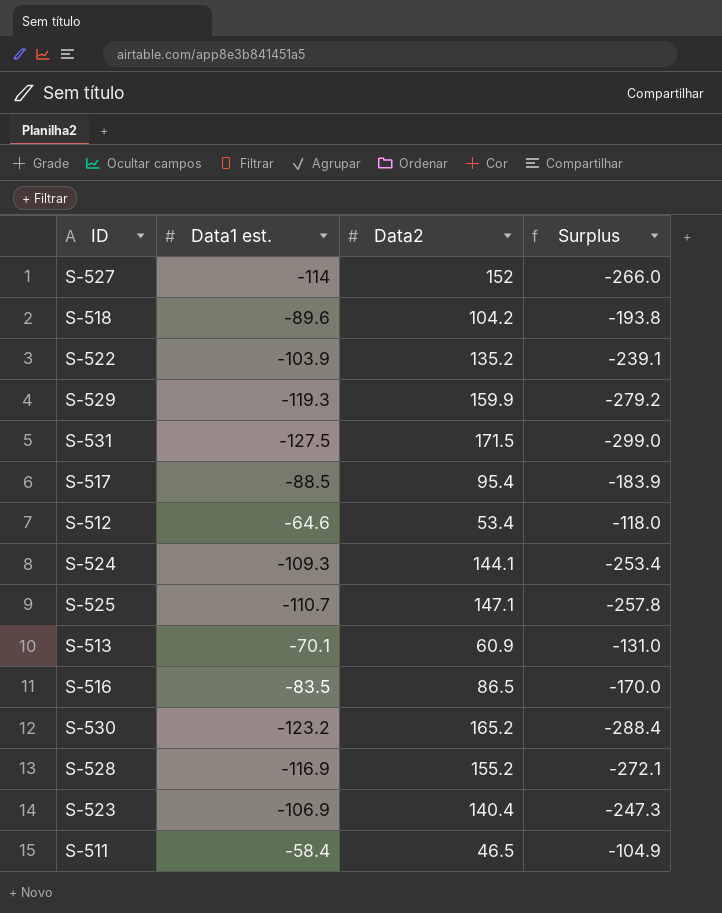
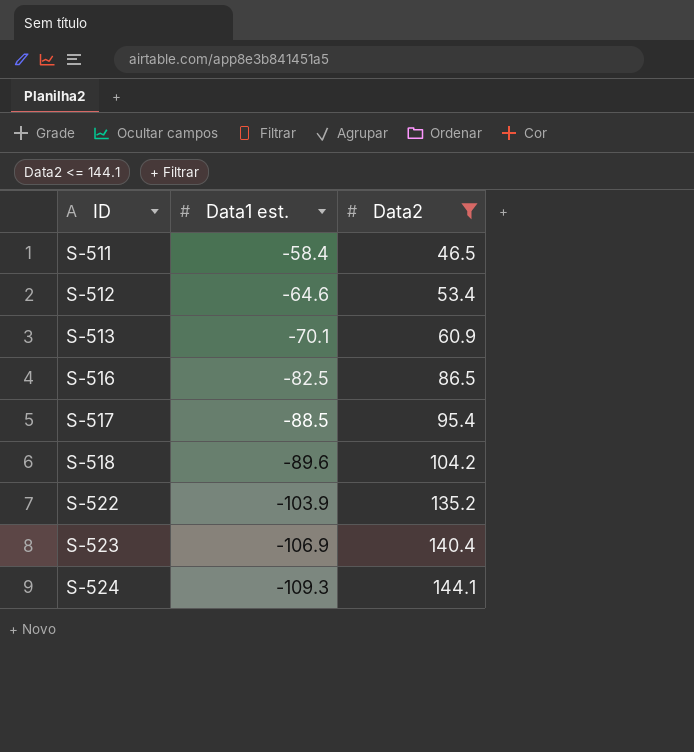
filter: none -> Data2 <= 144.1
row order: none -> ID ascending
column Surplus | formula: [Data1 est.] - [Data2] -> none
S-516 | Data1 est.: -83.5 -> -82.5

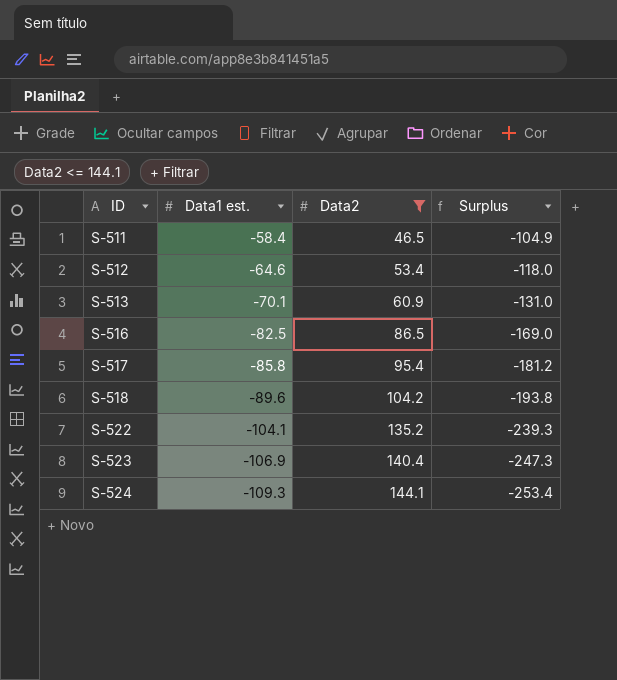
column Surplus | formula: none -> [Data1 est.] - [Data2]
S-517 | Data1 est.: -88.5 -> -85.8
S-522 | Data1 est.: -103.9 -> -104.1

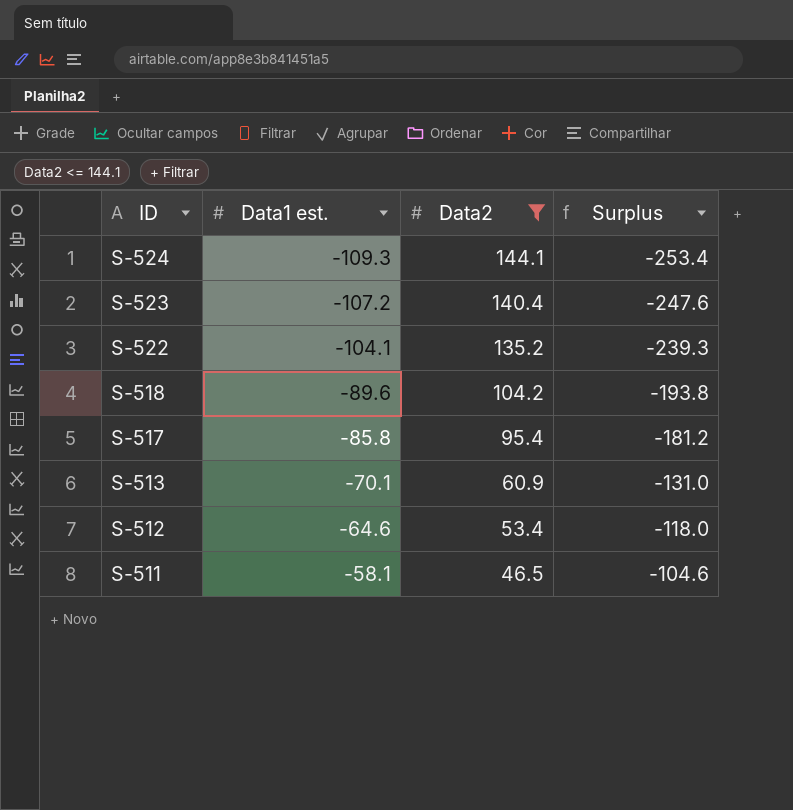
row order: ID ascending -> ID descending
row S-516: -82.5 | 86.5 | -169.0 -> none
S-523 | Data1 est.: -106.9 -> -107.2
S-523 | Surplus: -247.3 -> -247.6
S-511 | Data1 est.: -58.4 -> -58.1
S-511 | Surplus: -104.9 -> -104.6

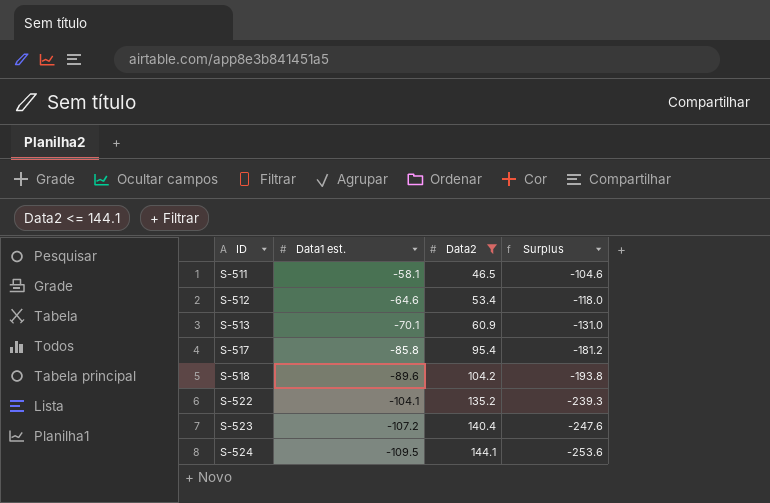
row order: ID descending -> ID ascending
S-524 | Data1 est.: -109.3 -> -109.5
S-524 | Surplus: -253.4 -> -253.6

